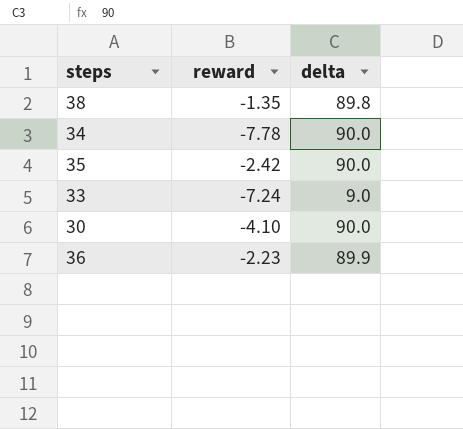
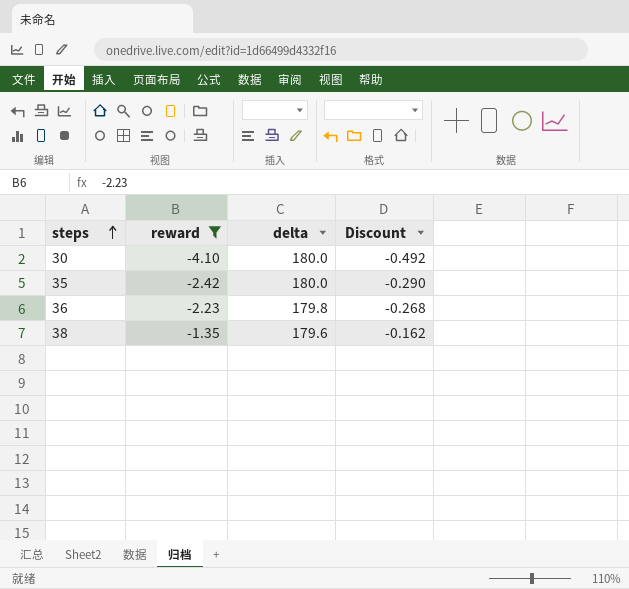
filter: none -> reward >= -4.10
row order: none -> steps ascending
column Discount | formula: none -> [reward] * 0.12
30 | delta: 90.0 -> 180.0
35 | delta: 90.0 -> 180.0
36 | delta: 89.9 -> 179.8
38 | delta: 89.8 -> 179.6

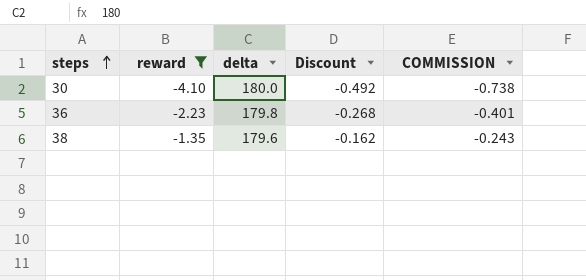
column COMMISSION | formula: none -> [reward] * 0.18
row 35: -2.42 | 180.0 | -0.290 -> none

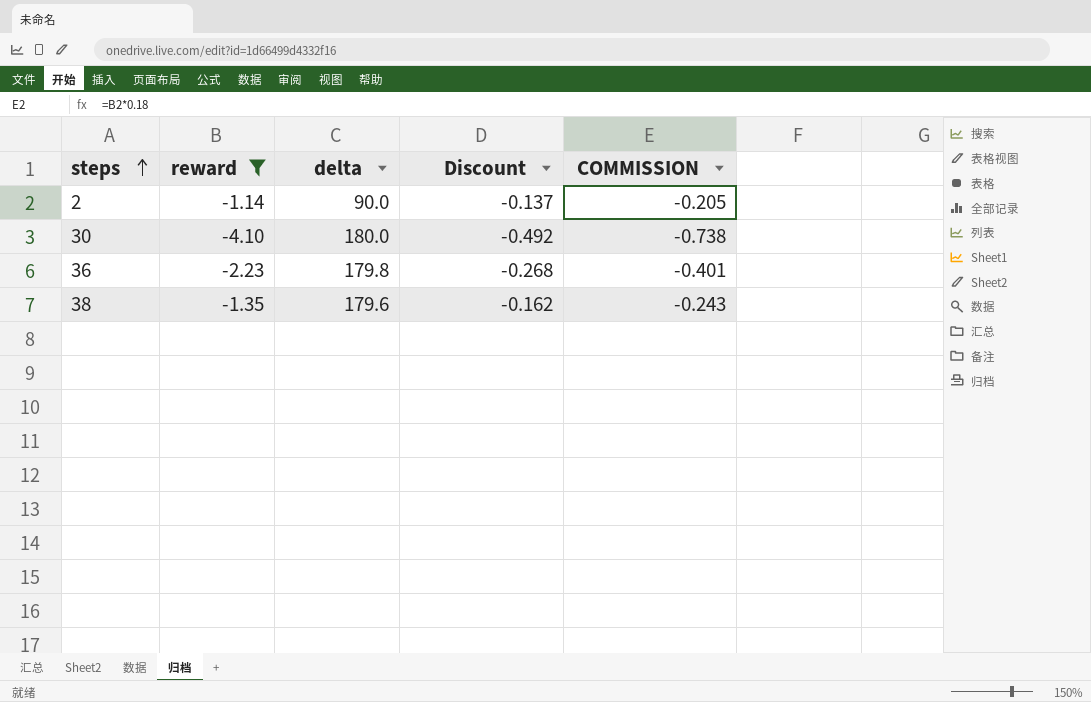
row 2: none -> -1.14 | 90.0 | -0.137 | -0.205

